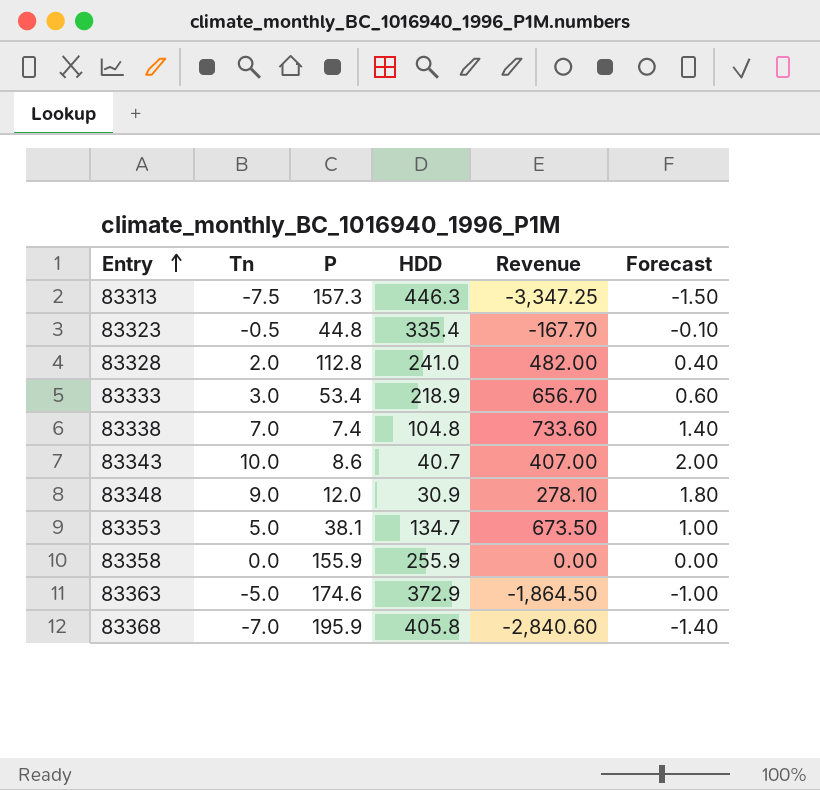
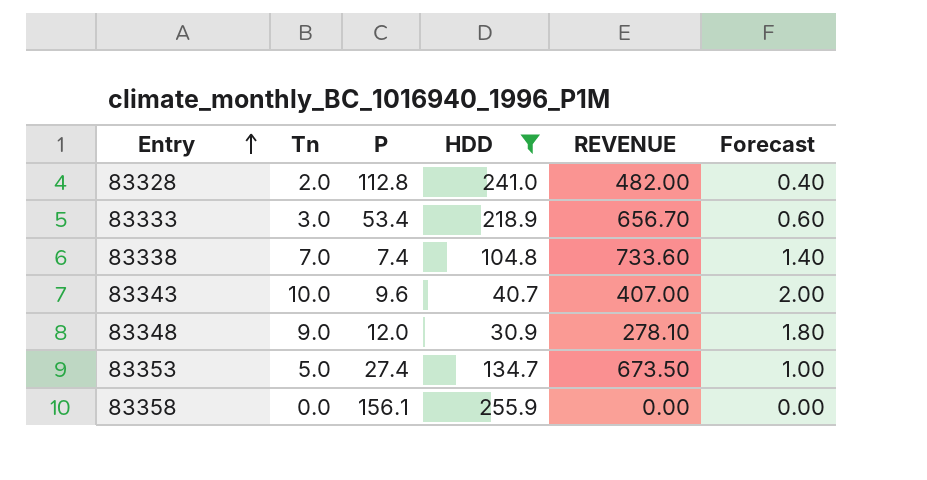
filter: none -> HDD <= 255.9
column name: Revenue -> REVENUE
83343 | P: 8.6 -> 9.6
83353 | P: 38.1 -> 27.4
83358 | P: 155.9 -> 156.1

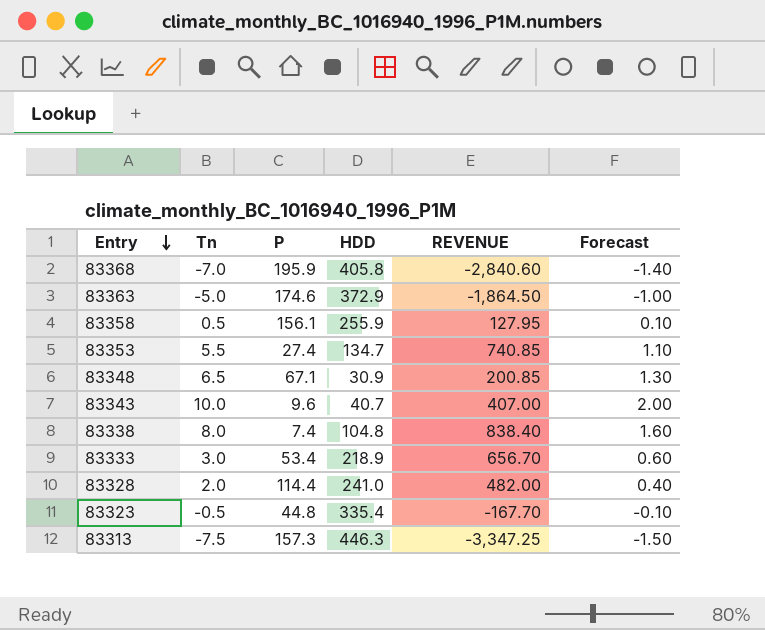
filter: HDD <= 255.9 -> none
row order: Entry ascending -> Entry descending
83358 | Tn: 0.0 -> 0.5
83358 | REVENUE: 0.00 -> 127.95
83358 | Forecast: 0.00 -> 0.10
83353 | Tn: 5.0 -> 5.5
83353 | REVENUE: 673.50 -> 740.85
83353 | Forecast: 1.00 -> 1.10
83348 | Tn: 9.0 -> 6.5
83348 | P: 12.0 -> 67.1
83348 | REVENUE: 278.10 -> 200.85
83348 | Forecast: 1.80 -> 1.30
83338 | Tn: 7.0 -> 8.0
83338 | REVENUE: 733.60 -> 838.40
83338 | Forecast: 1.40 -> 1.60
83328 | P: 112.8 -> 114.4

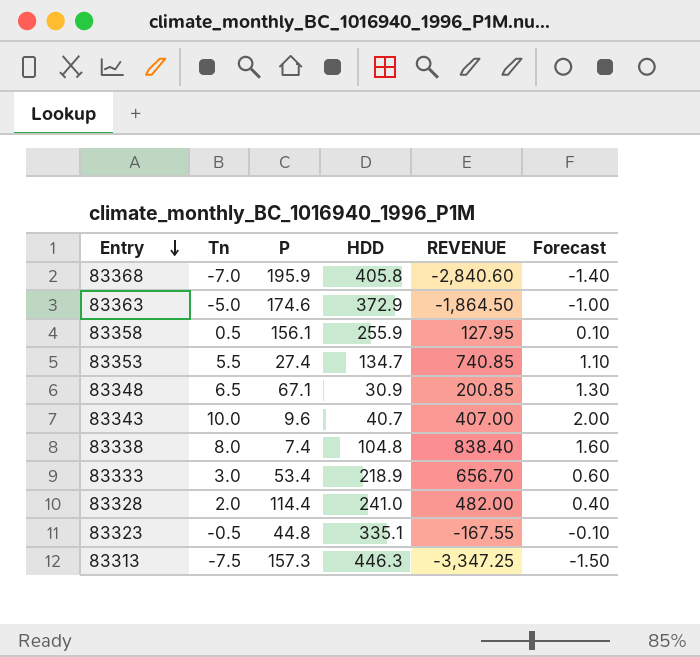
83323 | HDD: 335.4 -> 335.1
83323 | REVENUE: -167.70 -> -167.55

